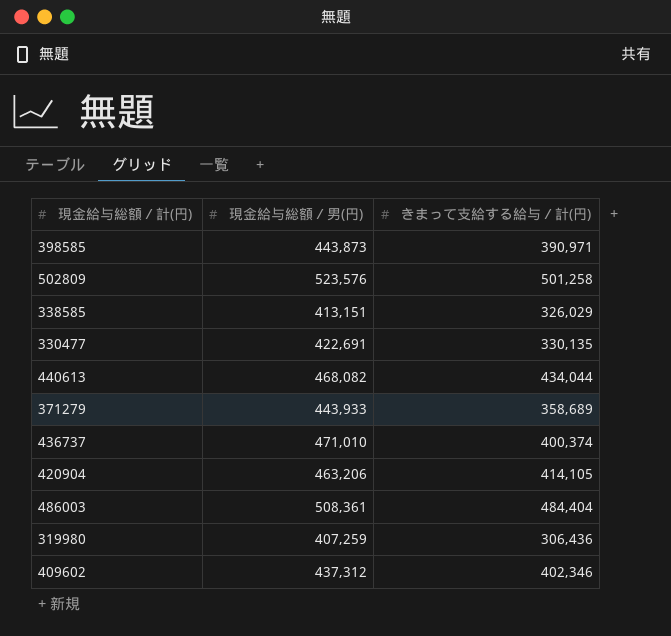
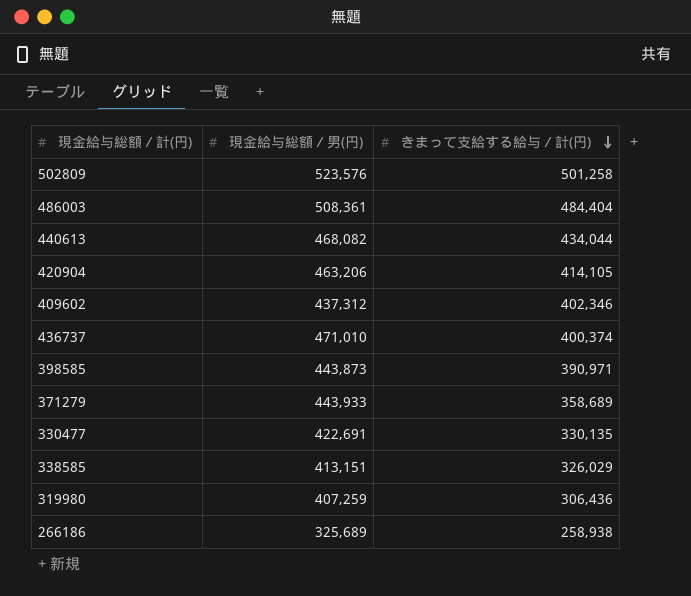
row order: none -> きまって支給する給与／計(円) descending
row 266186: none -> 325,689 | 258,938

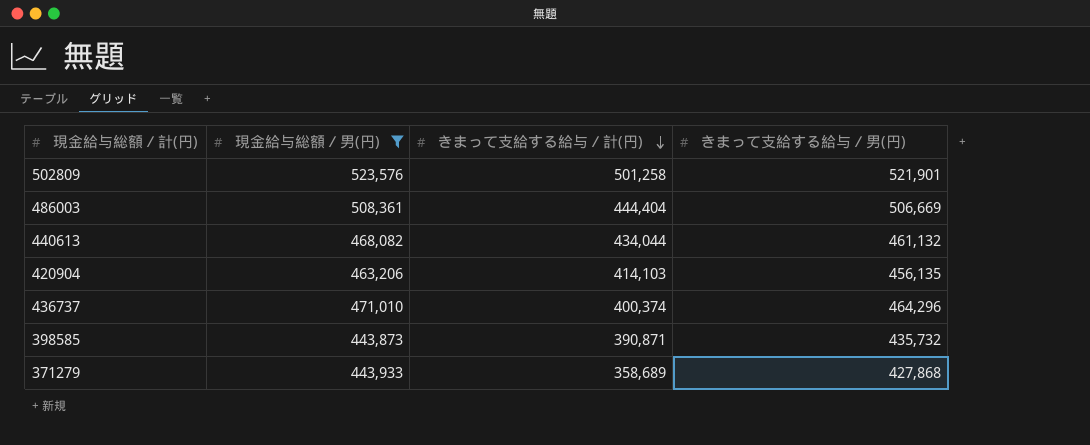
filter: none -> 現金給与総額／男(円) >= 443,873
column きまって支給する給与／男(円) | position: none -> 4
486003 | きまって支給する給与／計(円): 484,404 -> 444,404
420904 | きまって支給する給与／計(円): 414,105 -> 414,103
398585 | きまって支給する給与／計(円): 390,971 -> 390,871

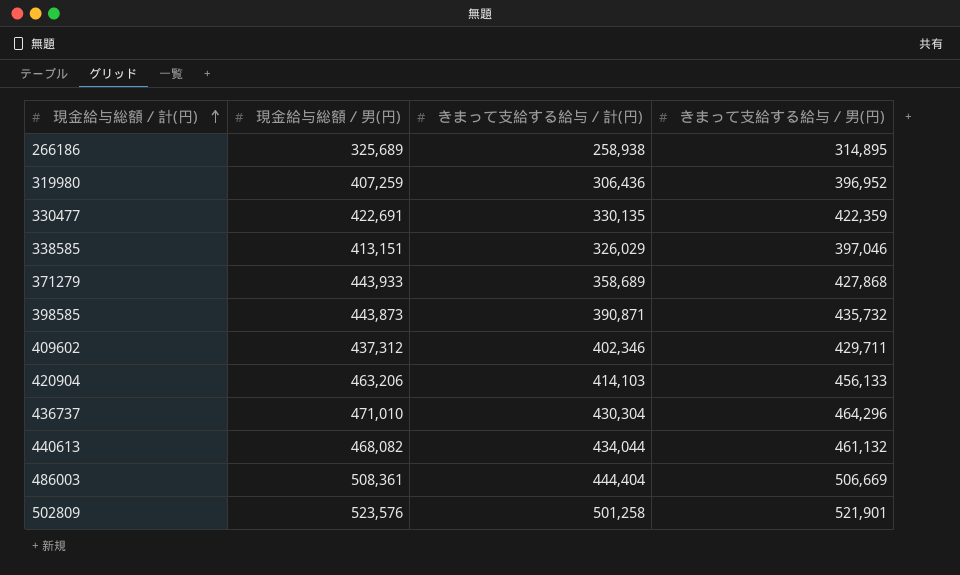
filter: 現金給与総額／男(円) >= 443,873 -> none
row order: きまって支給する給与／計(円) descending -> 現金給与総額／計(円) ascending
420904 | きまって支給する給与／男(円): 456,135 -> 456,133
436737 | きまって支給する給与／計(円): 400,374 -> 430,304

